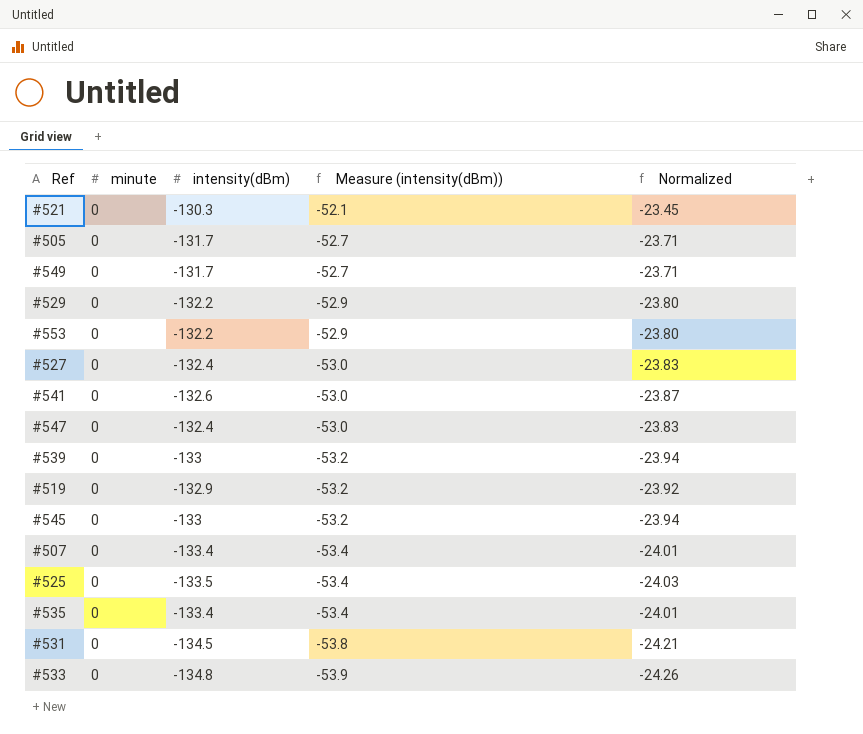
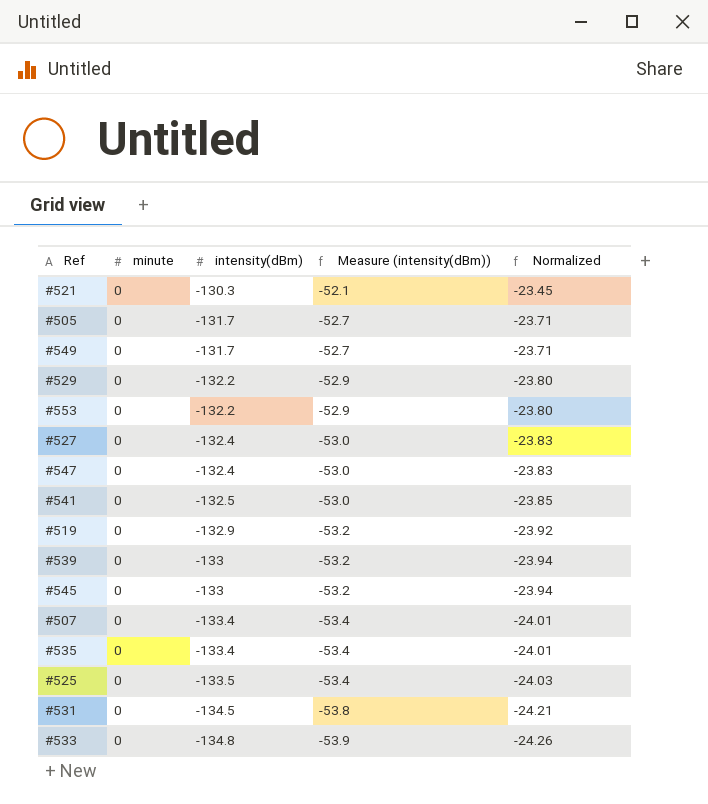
row order: Measure (intensity(dBm)) descending -> intensity(dBm) descending
#541 | intensity(dBm): -132.6 -> -132.5
#541 | Normalized: -23.87 -> -23.85

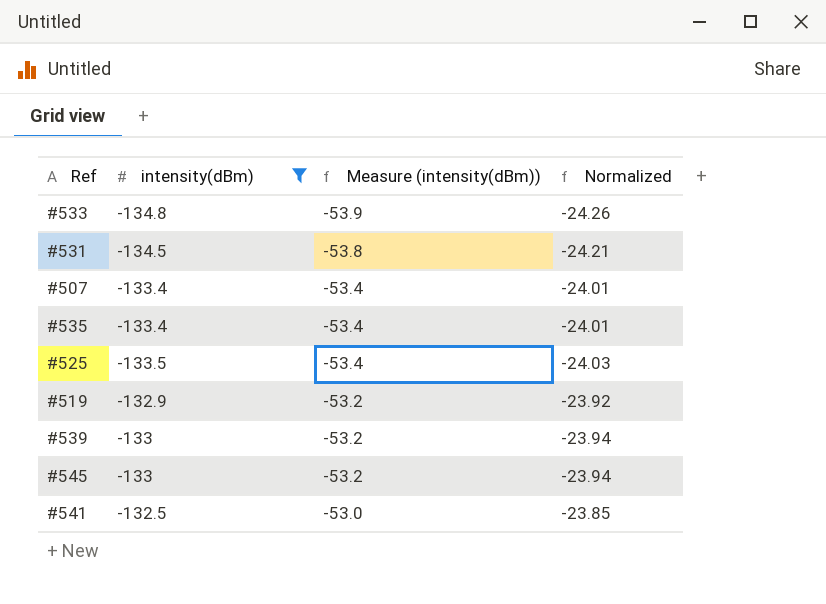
filter: none -> intensity(dBm) <= -132.5
row order: intensity(dBm) descending -> Measure (intensity(dBm)) ascending
column minute | position: 2 -> none

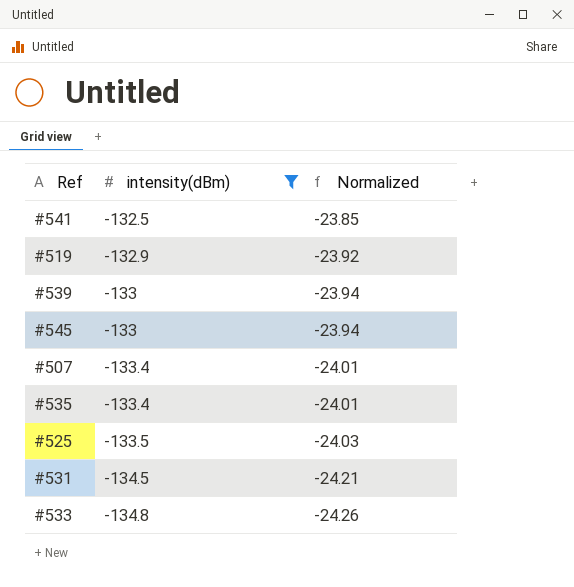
row order: Measure (intensity(dBm)) ascending -> intensity(dBm) descending
column Measure (intensity(dBm)) | formula: [intensity(dBm)] * 0.4 -> none

